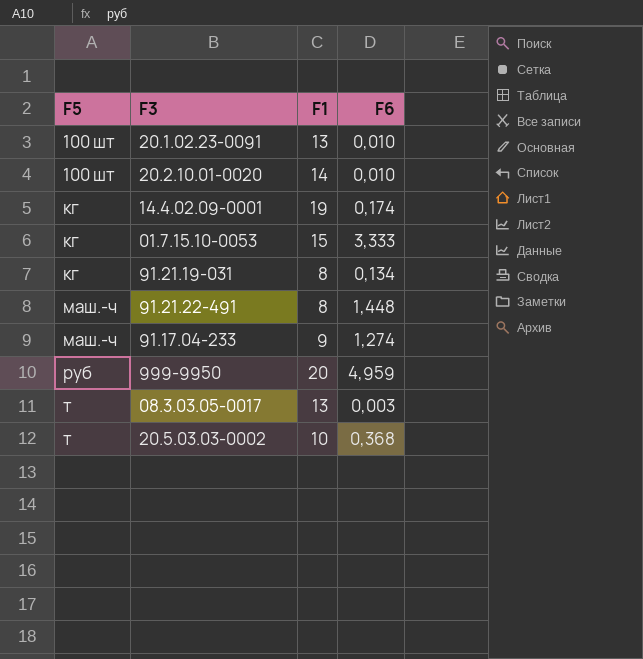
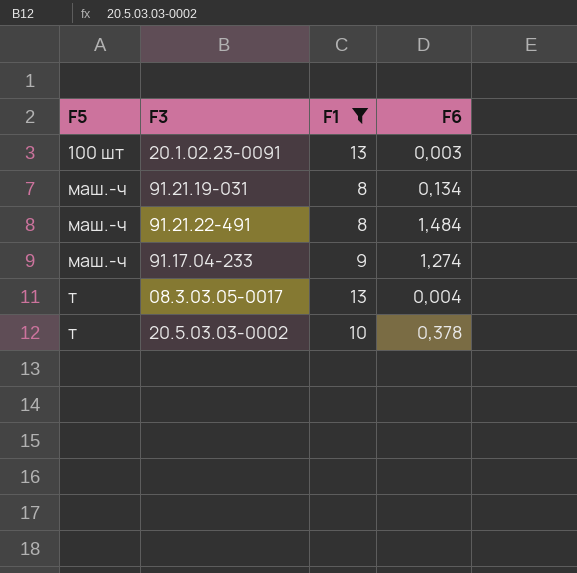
filter: none -> F1 <= 13
20.1.02.23-0091 | F6: 0,010 -> 0,003
91.21.19-031 | F5: кг -> маш.-ч
91.21.22-491 | F6: 1,448 -> 1,484
08.3.03.05-0017 | F6: 0,003 -> 0,004
20.5.03.03-0002 | F6: 0,368 -> 0,378

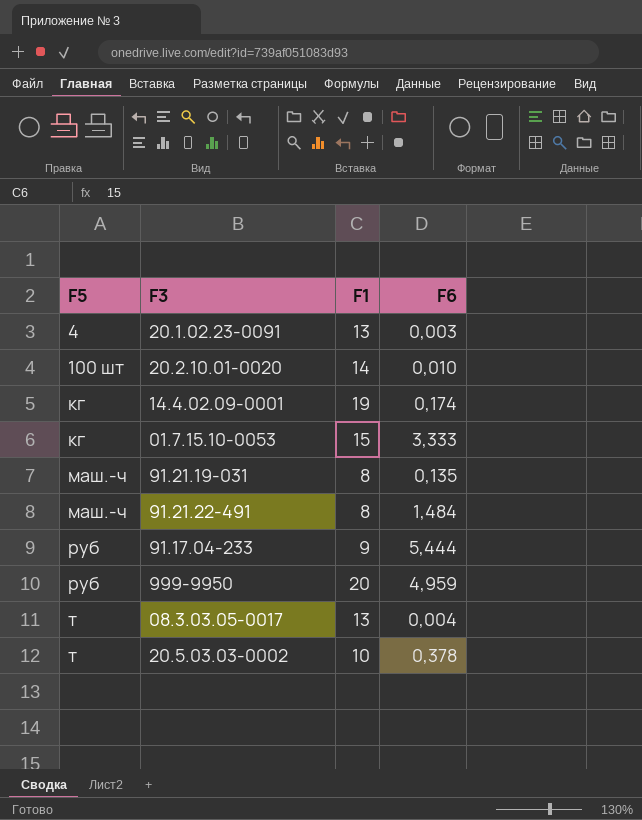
filter: F1 <= 13 -> none
20.1.02.23-0091 | F5: 100 шт -> 4
91.21.19-031 | F6: 0,134 -> 0,135
91.17.04-233 | F5: маш.-ч -> руб
91.17.04-233 | F6: 1,274 -> 5,444

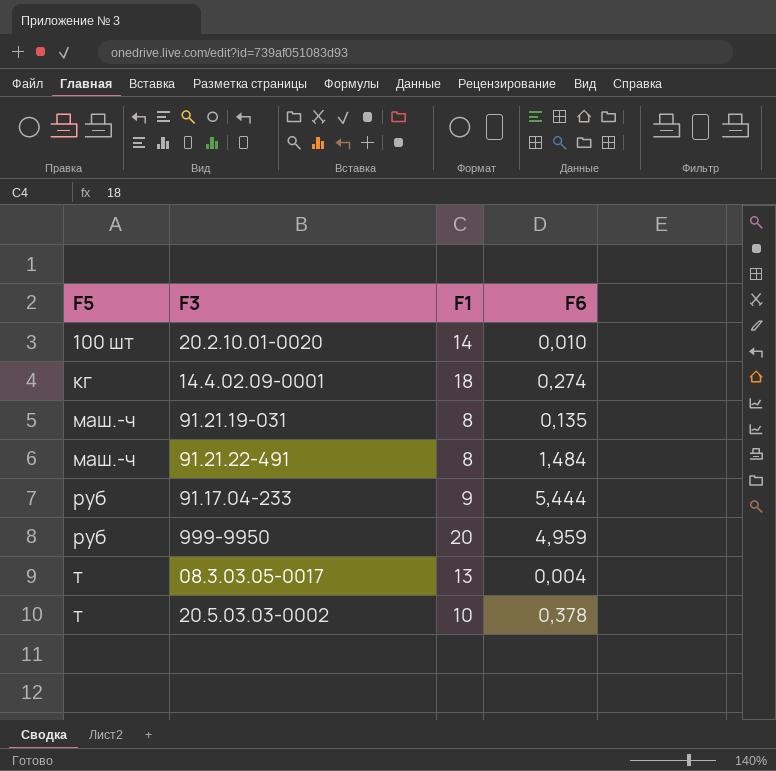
row 20.1.02.23-0091: 4 | 13 | 0,003 -> none
row 01.7.15.10-0053: кг | 15 | 3,333 -> none
14.4.02.09-0001 | F1: 19 -> 18
14.4.02.09-0001 | F6: 0,174 -> 0,274

